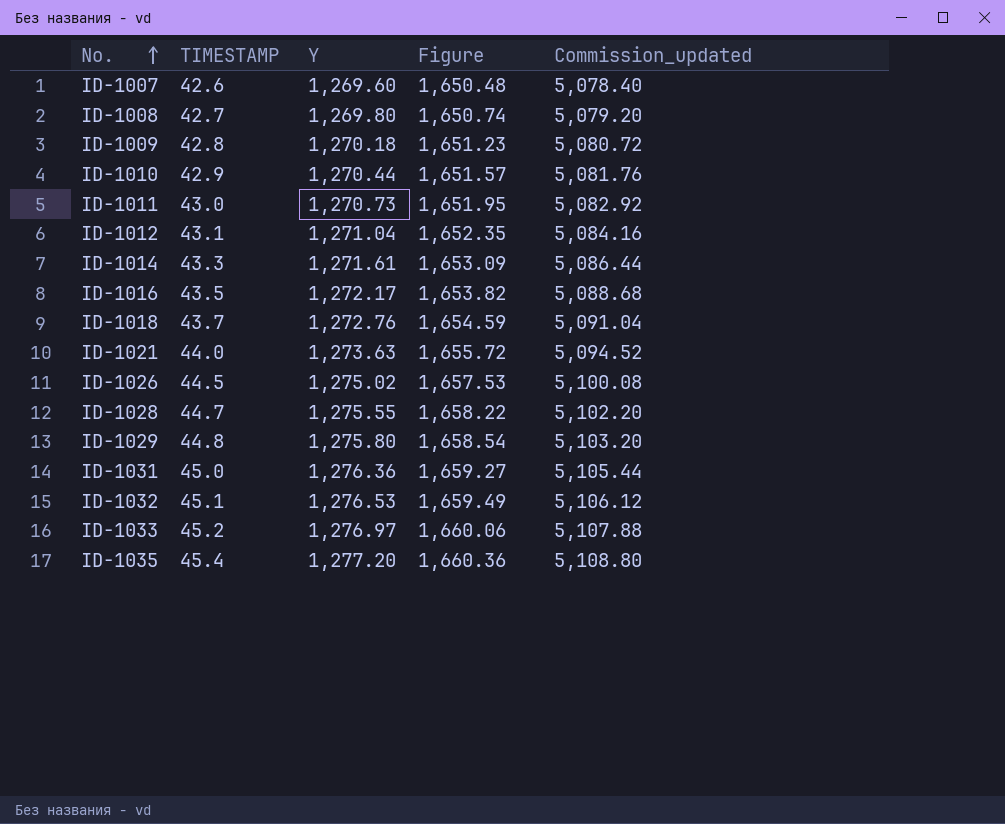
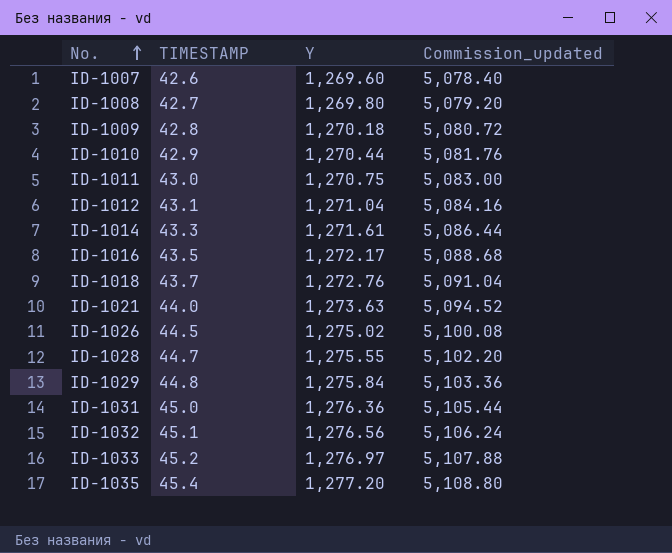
column Figure | formula: [Y] * 1.3 -> none
ID-1011 | Y: 1,270.73 -> 1,270.75
ID-1011 | Commission_updated: 5,082.92 -> 5,083.00
ID-1029 | Y: 1,275.80 -> 1,275.84
ID-1029 | Commission_updated: 5,103.20 -> 5,103.36
ID-1032 | Y: 1,276.53 -> 1,276.56
ID-1032 | Commission_updated: 5,106.12 -> 5,106.24

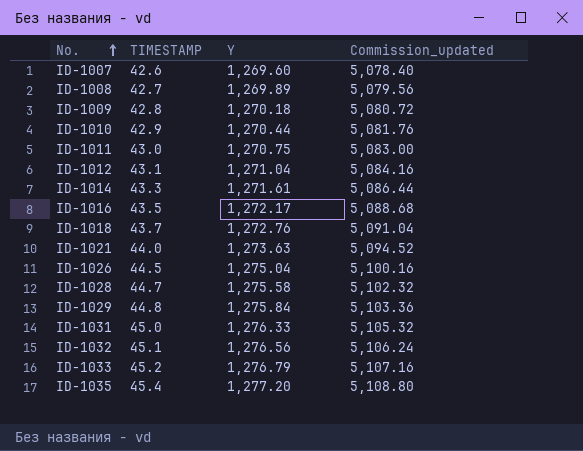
ID-1008 | Y: 1,269.80 -> 1,269.89
ID-1008 | Commission_updated: 5,079.20 -> 5,079.56
ID-1026 | Y: 1,275.02 -> 1,275.04
ID-1026 | Commission_updated: 5,100.08 -> 5,100.16
ID-1028 | Y: 1,275.55 -> 1,275.58
ID-1028 | Commission_updated: 5,102.20 -> 5,102.32
ID-1031 | Y: 1,276.36 -> 1,276.33
ID-1031 | Commission_updated: 5,105.44 -> 5,105.32
ID-1033 | Y: 1,276.97 -> 1,276.79
ID-1033 | Commission_updated: 5,107.88 -> 5,107.16

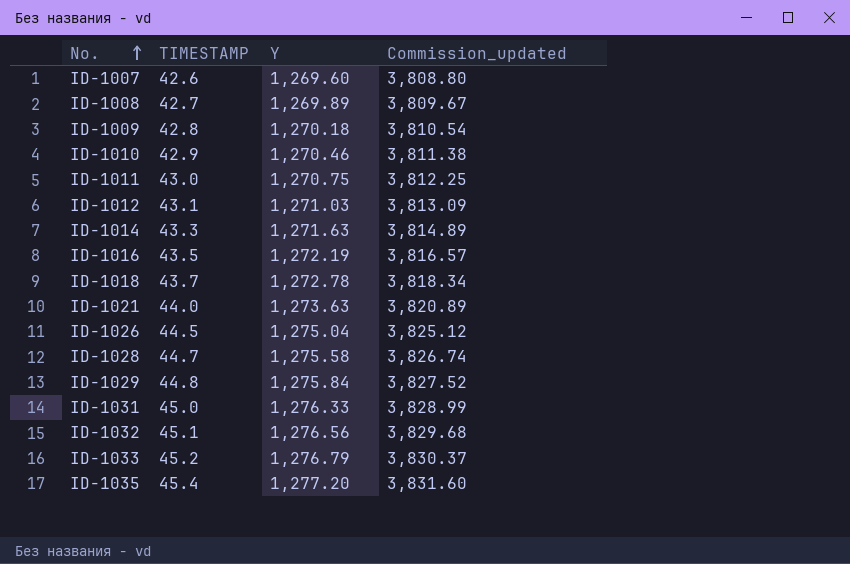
column Commission_updated | formula: [Y] * 4 -> [Y] * 3
ID-1010 | Y: 1,270.44 -> 1,270.46
ID-1012 | Y: 1,271.04 -> 1,271.03
ID-1014 | Y: 1,271.61 -> 1,271.63
ID-1016 | Y: 1,272.17 -> 1,272.19
ID-1018 | Y: 1,272.76 -> 1,272.78

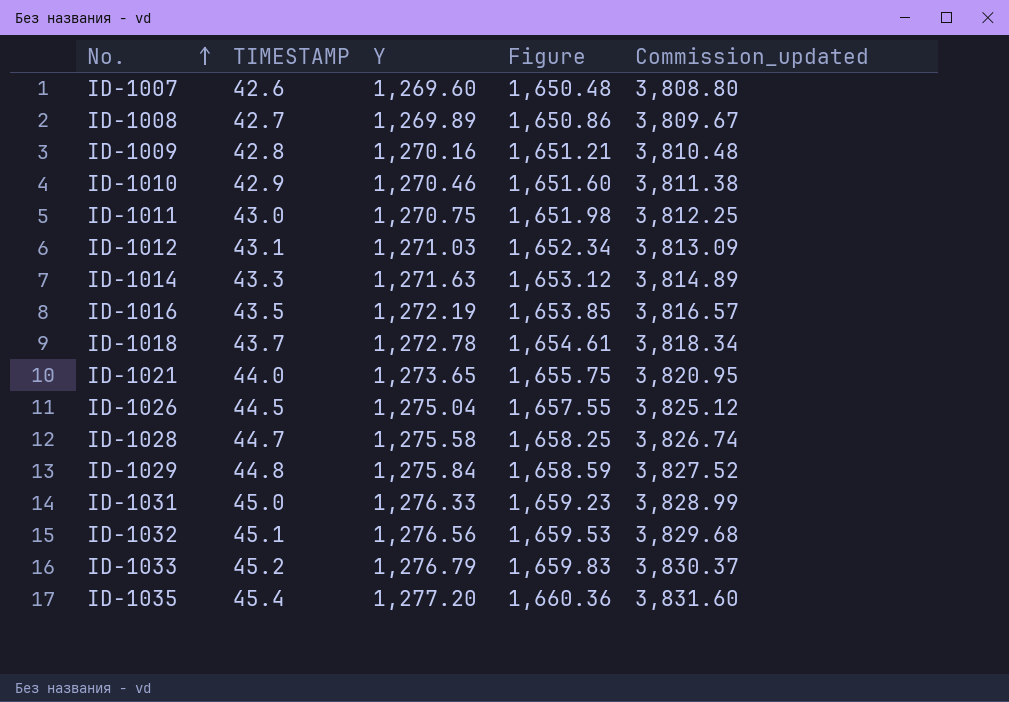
column Figure | formula: none -> [Y] * 1.3
ID-1009 | Y: 1,270.18 -> 1,270.16
ID-1009 | Commission_updated: 3,810.54 -> 3,810.48
ID-1021 | Y: 1,273.63 -> 1,273.65
ID-1021 | Commission_updated: 3,820.89 -> 3,820.95

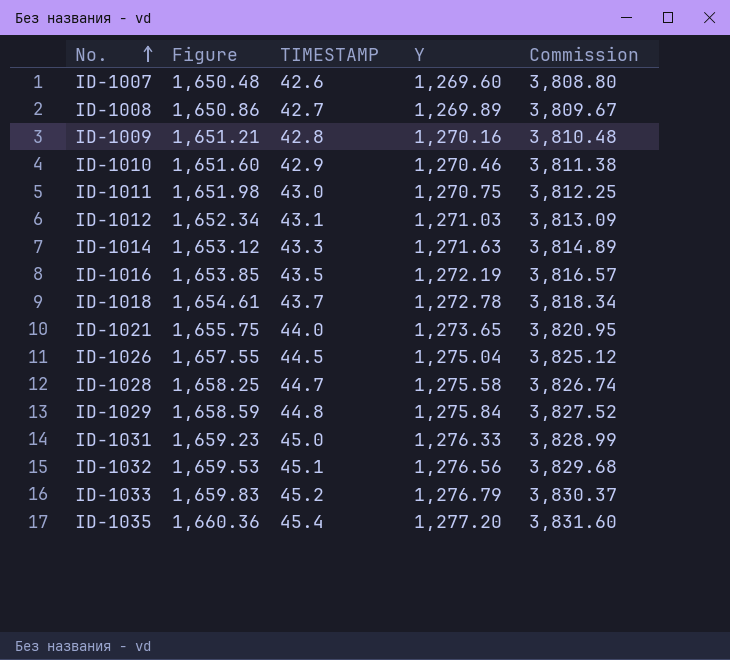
column Figure | position: 4 -> 2
column name: Commission_updated -> Commission

